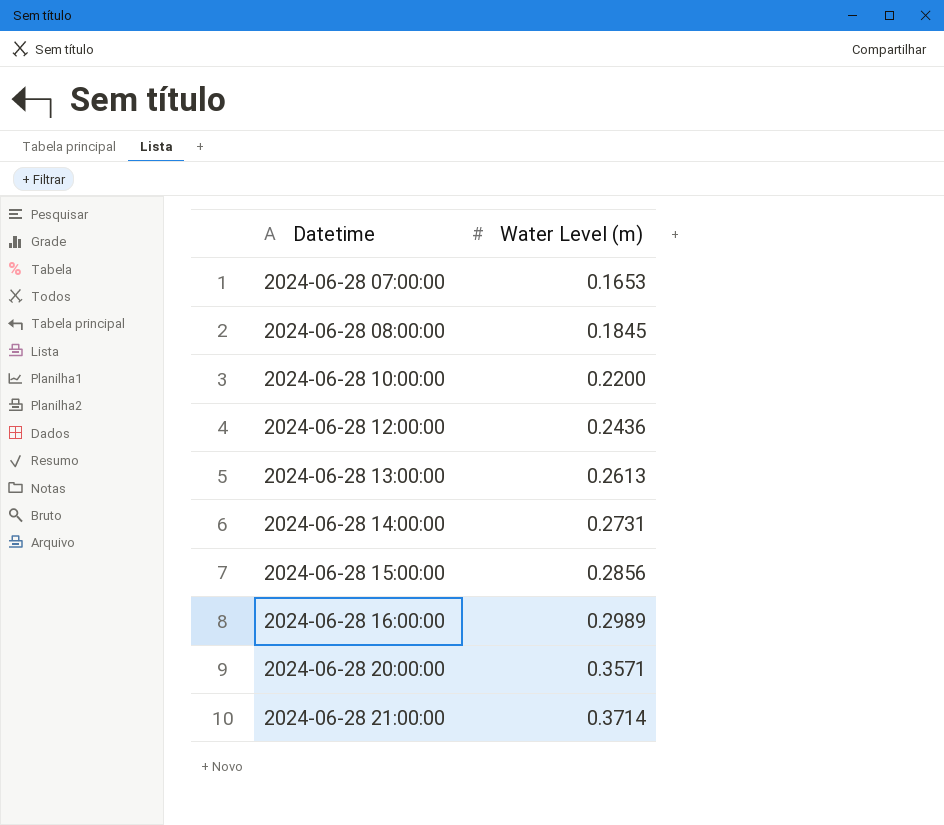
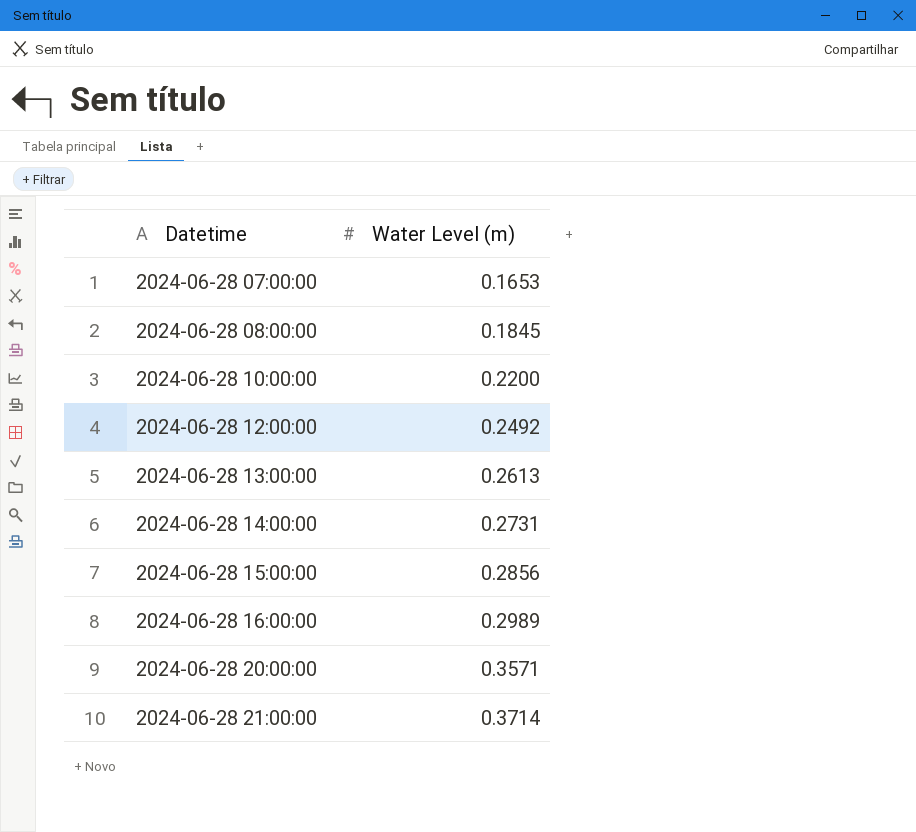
2024-06-28 12:00:00 | Water Level (m): 0.2436 -> 0.2492

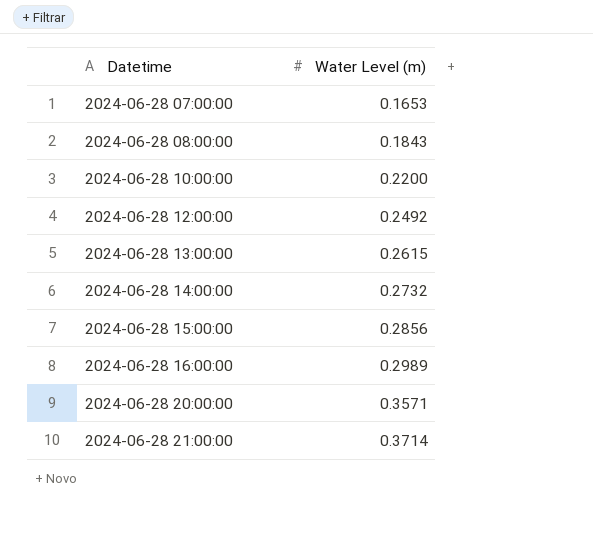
2024-06-28 08:00:00 | Water Level (m): 0.1845 -> 0.1843
2024-06-28 13:00:00 | Water Level (m): 0.2613 -> 0.2615
2024-06-28 14:00:00 | Water Level (m): 0.2731 -> 0.2732

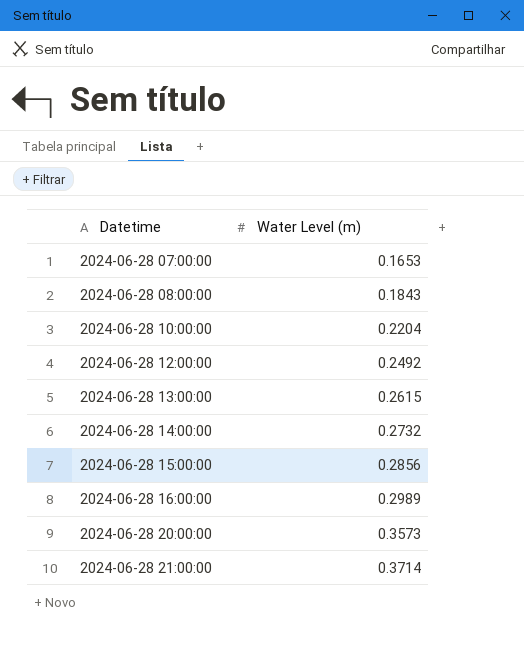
2024-06-28 10:00:00 | Water Level (m): 0.2200 -> 0.2204
2024-06-28 20:00:00 | Water Level (m): 0.3571 -> 0.3573

